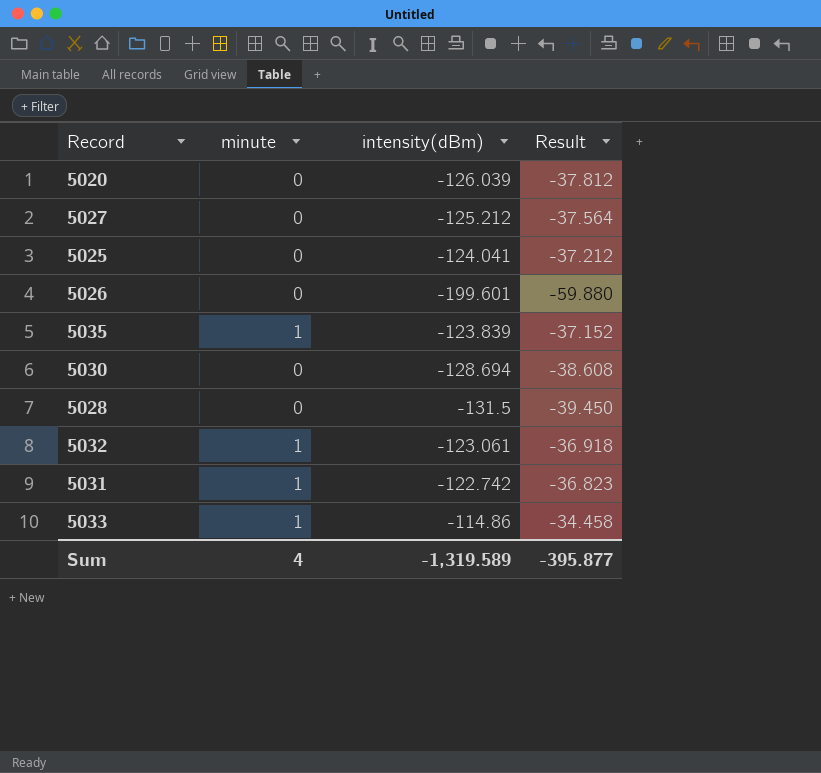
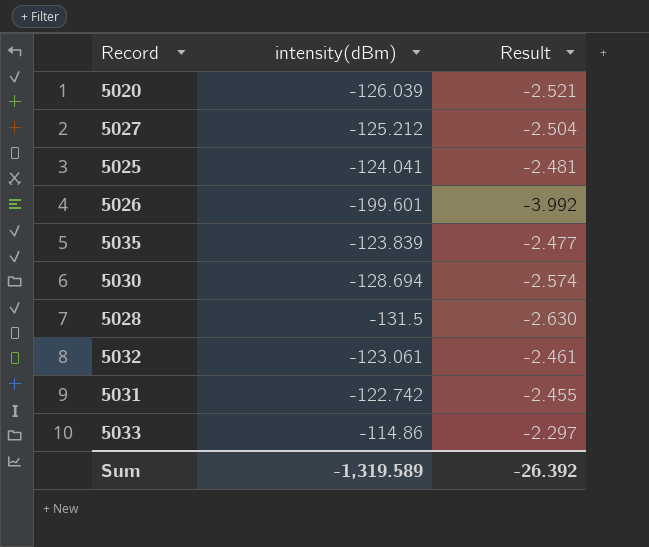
column minute | position: 2 -> none
column Result | formula: [intensity(dBm)] * 0.3 -> [intensity(dBm)] * 0.02
Sum | Result: -395.877 -> -26.392

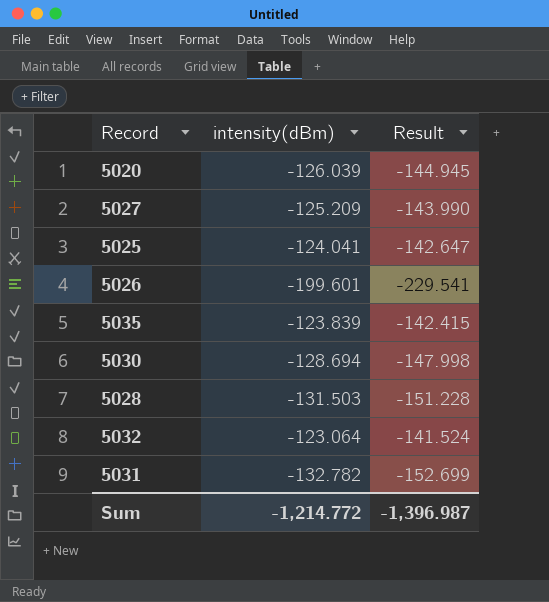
column Result | formula: [intensity(dBm)] * 0.02 -> [intensity(dBm)] * 1.15
row 5033: -114.86 | -2.297 -> none
5027 | intensity(dBm): -125.212 -> -125.209
5028 | intensity(dBm): -131.5 -> -131.503
5032 | intensity(dBm): -123.061 -> -123.064
5031 | intensity(dBm): -122.742 -> -132.782
Sum | intensity(dBm): -1,319.589 -> -1,214.772
Sum | Result: -26.392 -> -1,396.987

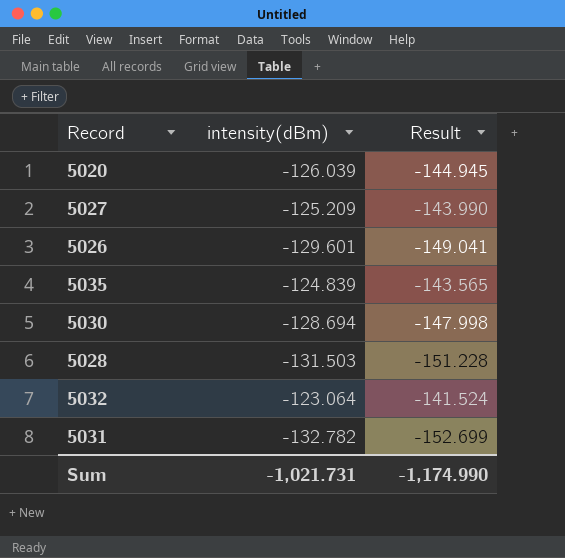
row 5025: -124.041 | -142.647 -> none
5026 | intensity(dBm): -199.601 -> -129.601
5026 | Result: -229.541 -> -149.041
5035 | intensity(dBm): -123.839 -> -124.839
5035 | Result: -142.415 -> -143.565
Sum | intensity(dBm): -1,214.772 -> -1,021.731
Sum | Result: -1,396.987 -> -1,174.990

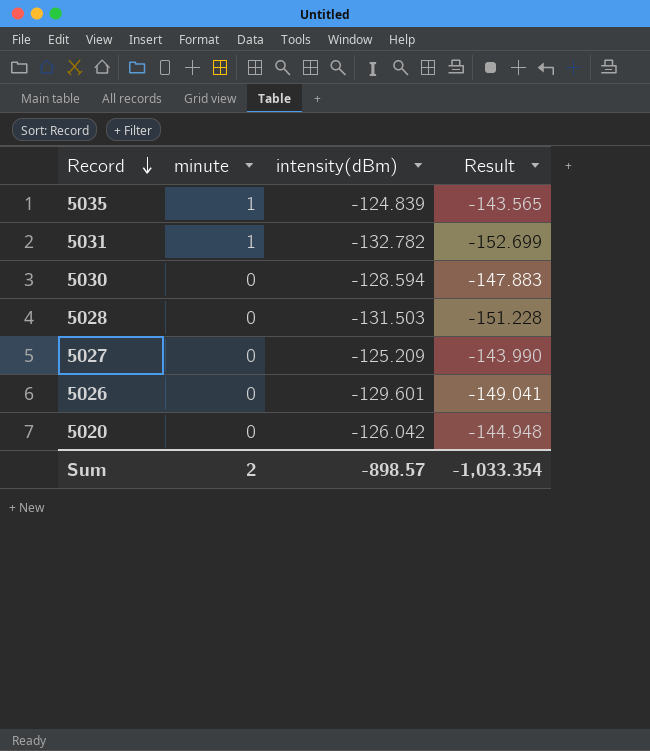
row order: none -> Record descending
column minute | position: none -> 2
row 5032: -123.064 | -141.524 -> none
5030 | intensity(dBm): -128.694 -> -128.594
5030 | Result: -147.998 -> -147.883
5020 | intensity(dBm): -126.039 -> -126.042
5020 | Result: -144.945 -> -144.948
Sum | intensity(dBm): -1,021.731 -> -898.57
Sum | Result: -1,174.990 -> -1,033.354

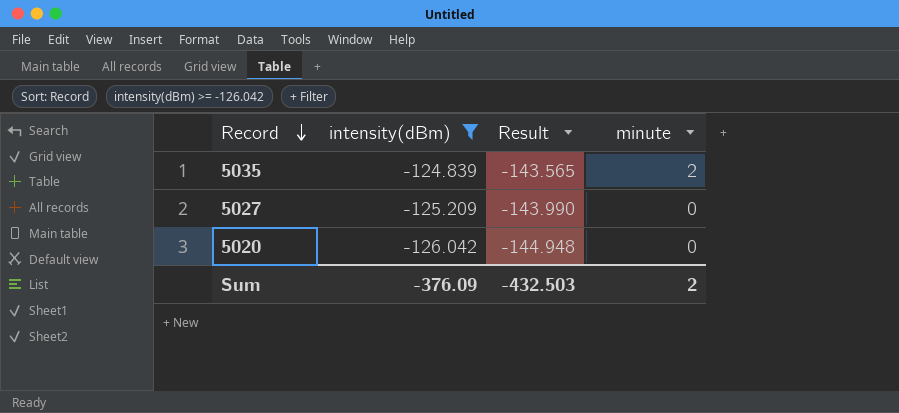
filter: none -> intensity(dBm) >= -126.042
column minute | position: 2 -> 4
5035 | minute: 1 -> 2
Sum | intensity(dBm): -898.57 -> -376.09
Sum | Result: -1,033.354 -> -432.503

